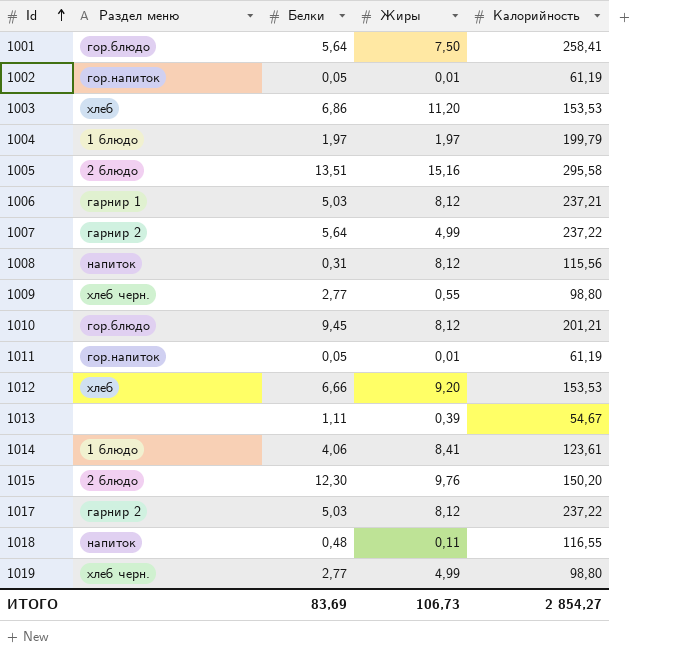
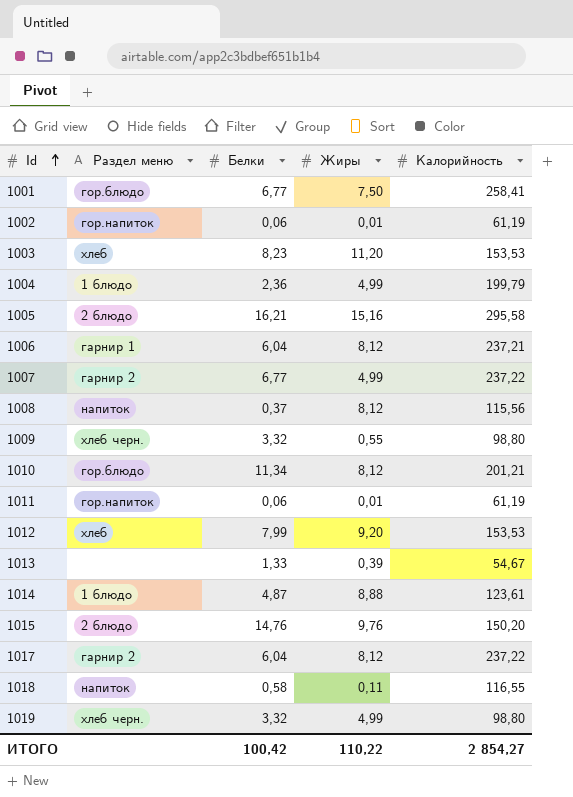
1001 | Белки: 5,64 -> 6,77
1002 | Белки: 0,05 -> 0,06
1003 | Белки: 6,86 -> 8,23
1004 | Белки: 1,97 -> 2,36
1004 | Жиры: 1,97 -> 4,99
1005 | Белки: 13,51 -> 16,21
1006 | Белки: 5,03 -> 6,04
1007 | Белки: 5,64 -> 6,77
1008 | Белки: 0,31 -> 0,37
1009 | Белки: 2,77 -> 3,32
1010 | Белки: 9,45 -> 11,34
1011 | Белки: 0,05 -> 0,06
1012 | Белки: 6,66 -> 7,99
1013 | Белки: 1,11 -> 1,33
1014 | Белки: 4,06 -> 4,87
1014 | Жиры: 8,41 -> 8,88
1015 | Белки: 12,30 -> 14,76
1017 | Белки: 5,03 -> 6,04
1018 | Белки: 0,48 -> 0,58
1019 | Белки: 2,77 -> 3,32
ИТОГО | Белки: 83,69 -> 100,42
ИТОГО | Жиры: 106,73 -> 110,22

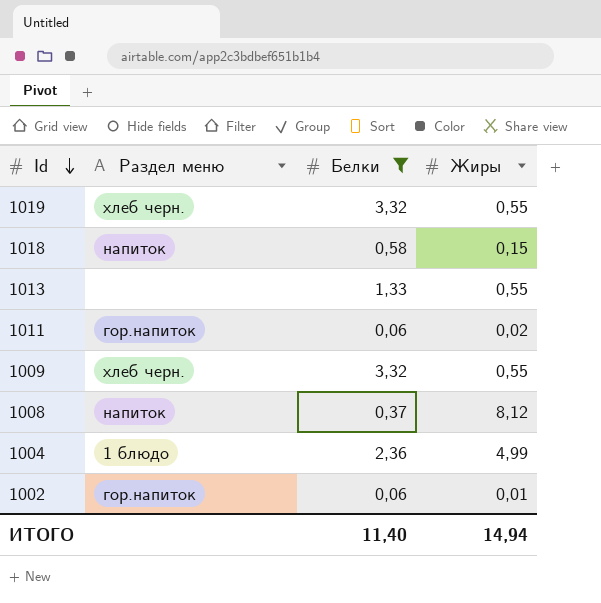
filter: none -> Белки <= 3,32
row order: Id ascending -> Id descending
column Калорийность | position: 5 -> none
1019 | Жиры: 4,99 -> 0,55
1018 | Жиры: 0,11 -> 0,15
1013 | Жиры: 0,39 -> 0,55
1011 | Жиры: 0,01 -> 0,02
ИТОГО | Белки: 100,42 -> 11,40
ИТОГО | Жиры: 110,22 -> 14,94

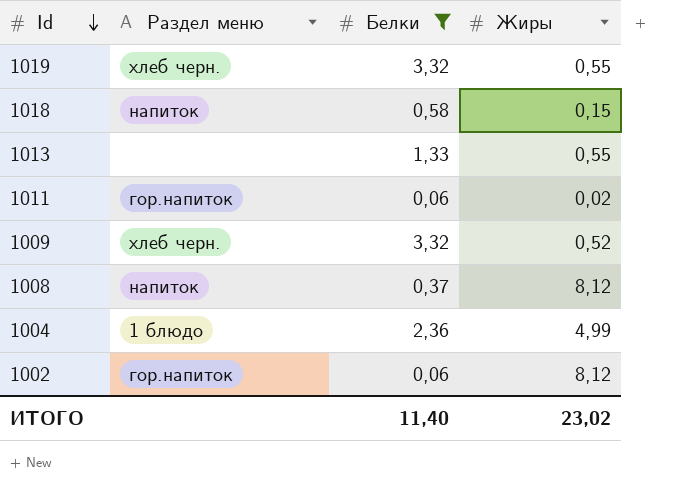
1009 | Жиры: 0,55 -> 0,52
1002 | Жиры: 0,01 -> 8,12
ИТОГО | Жиры: 14,94 -> 23,02

